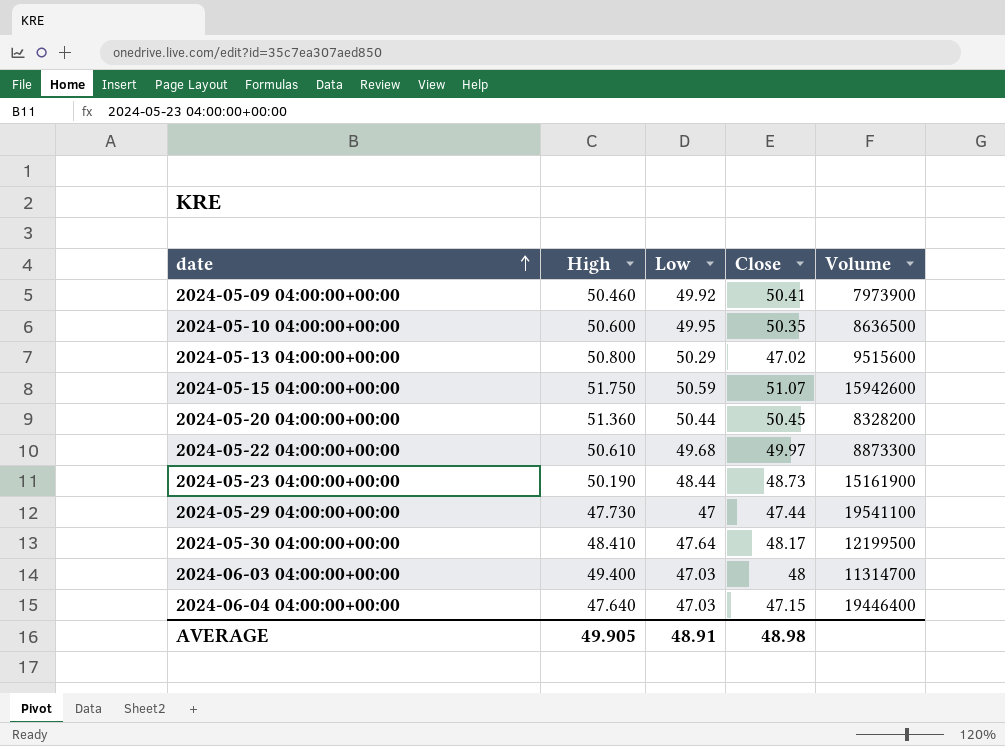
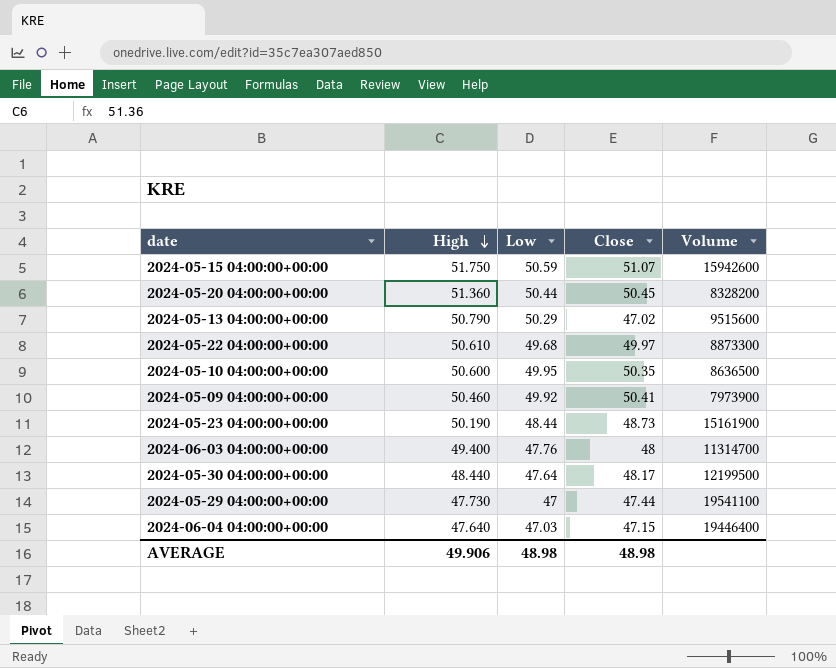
row order: date ascending -> High descending
2024-05-13 04:00:00+00:00 | High: 50.800 -> 50.790
2024-06-03 04:00:00+00:00 | Low: 47.03 -> 47.76
2024-05-30 04:00:00+00:00 | High: 48.410 -> 48.440
AVERAGE | High: 49.905 -> 49.906
AVERAGE | Low: 48.91 -> 48.98

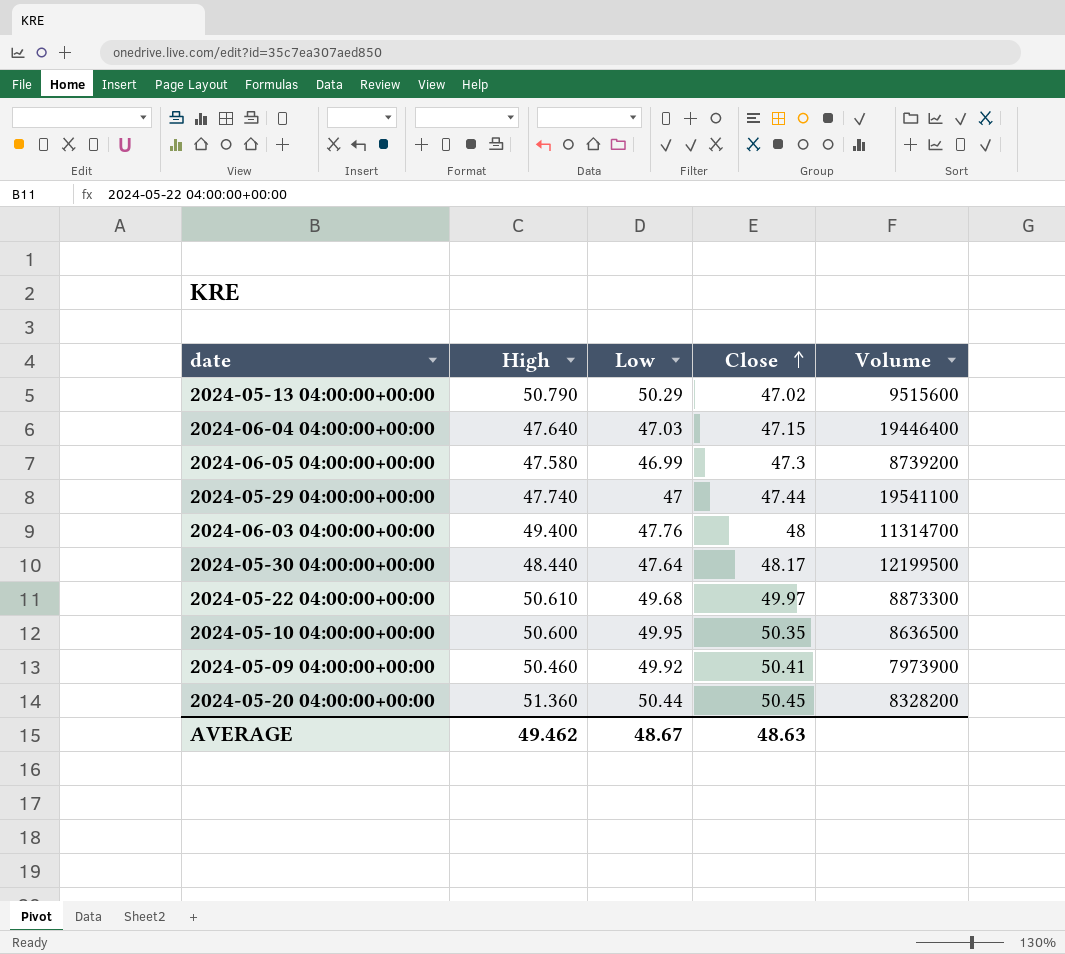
row order: High descending -> Close ascending
row 2024-05-15 04:00:00+00:00: 51.750 | 50.59 | 51.07 | 15942600 -> none
row 2024-05-23 04:00:00+00:00: 50.190 | 48.44 | 48.73 | 15161900 -> none
row 2024-06-05 04:00:00+00:00: none -> 47.580 | 46.99 | 47.3 | 8739200
2024-05-29 04:00:00+00:00 | High: 47.730 -> 47.740
AVERAGE | High: 49.906 -> 49.462
AVERAGE | Low: 48.98 -> 48.67
AVERAGE | Close: 48.98 -> 48.63

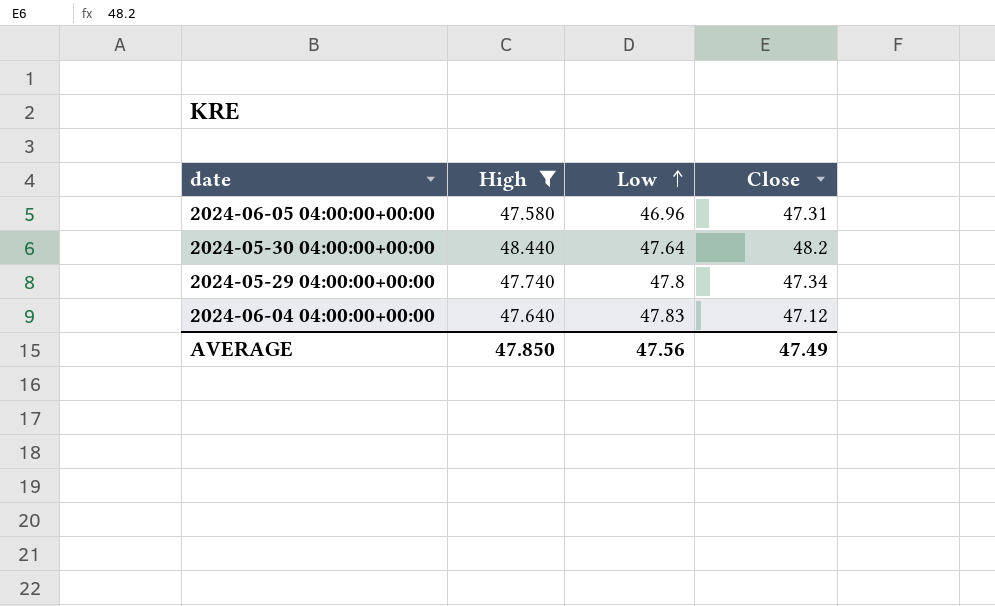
filter: none -> High <= 48.440
row order: Close ascending -> Low ascending
column Volume | position: 5 -> none
2024-06-05 04:00:00+00:00 | Low: 46.99 -> 46.96
2024-06-05 04:00:00+00:00 | Close: 47.3 -> 47.31
2024-05-30 04:00:00+00:00 | Close: 48.17 -> 48.2
2024-05-29 04:00:00+00:00 | Low: 47 -> 47.8
2024-05-29 04:00:00+00:00 | Close: 47.44 -> 47.34
2024-06-04 04:00:00+00:00 | Low: 47.03 -> 47.83
2024-06-04 04:00:00+00:00 | Close: 47.15 -> 47.12
AVERAGE | High: 49.462 -> 47.850
AVERAGE | Low: 48.67 -> 47.56
AVERAGE | Close: 48.63 -> 47.49

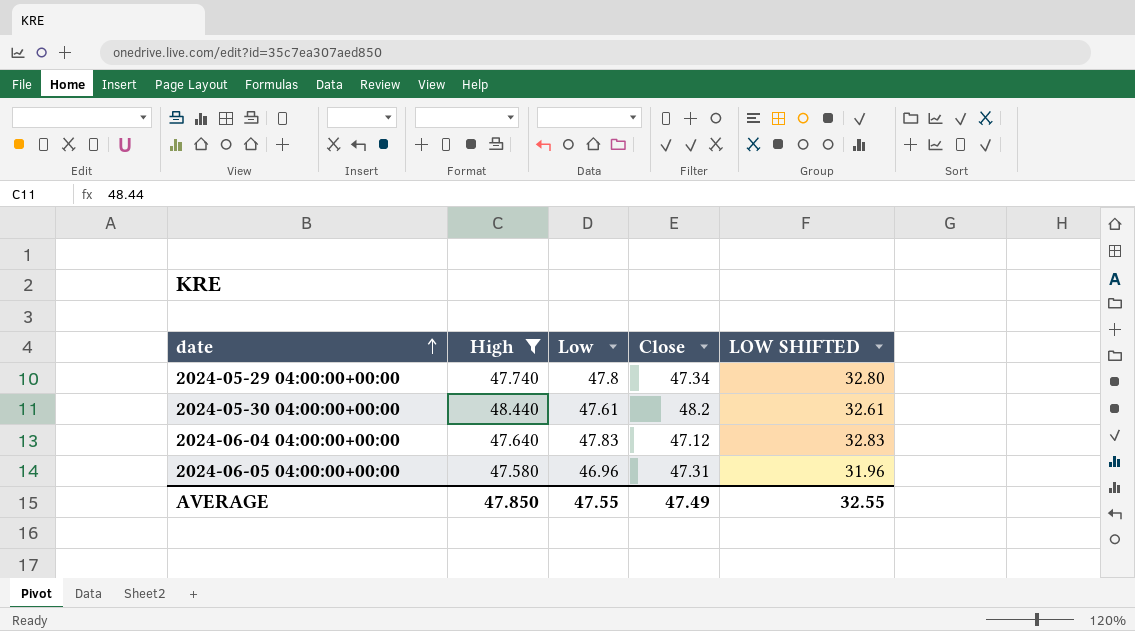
row order: Low ascending -> date ascending
column LOW SHIFTED | formula: none -> [Low] - 15
2024-05-30 04:00:00+00:00 | Low: 47.64 -> 47.61
AVERAGE | Low: 47.56 -> 47.55

